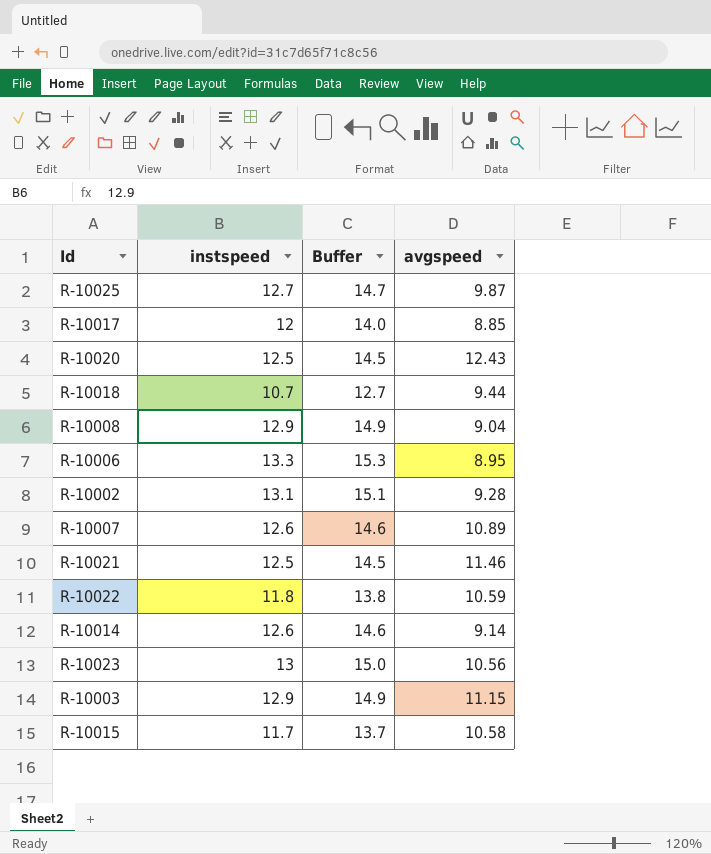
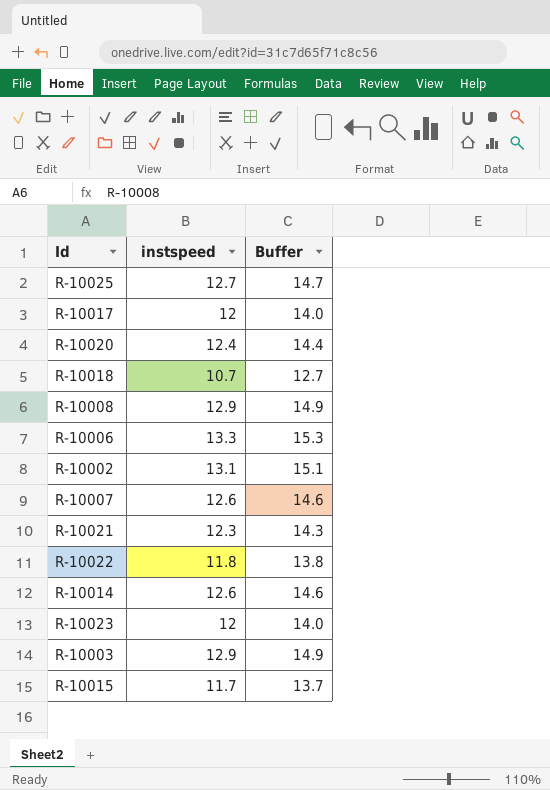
column avgspeed | position: 4 -> none
R-10020 | instspeed: 12.5 -> 12.4
R-10020 | Buffer: 14.5 -> 14.4
R-10021 | instspeed: 12.5 -> 12.3
R-10021 | Buffer: 14.5 -> 14.3
R-10023 | instspeed: 13 -> 12
R-10023 | Buffer: 15.0 -> 14.0

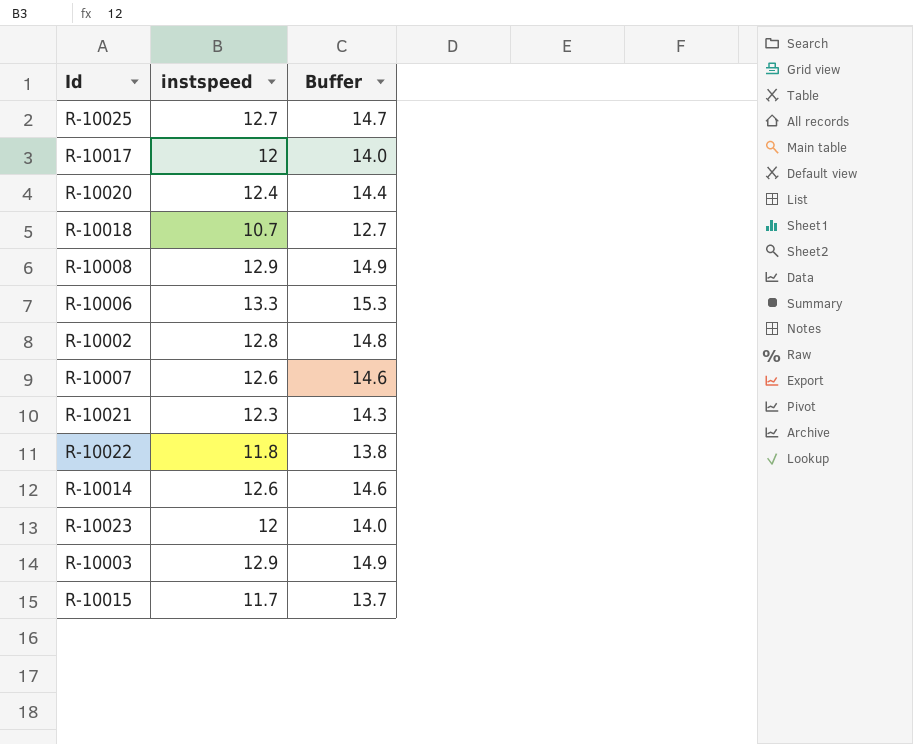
R-10002 | instspeed: 13.1 -> 12.8
R-10002 | Buffer: 15.1 -> 14.8

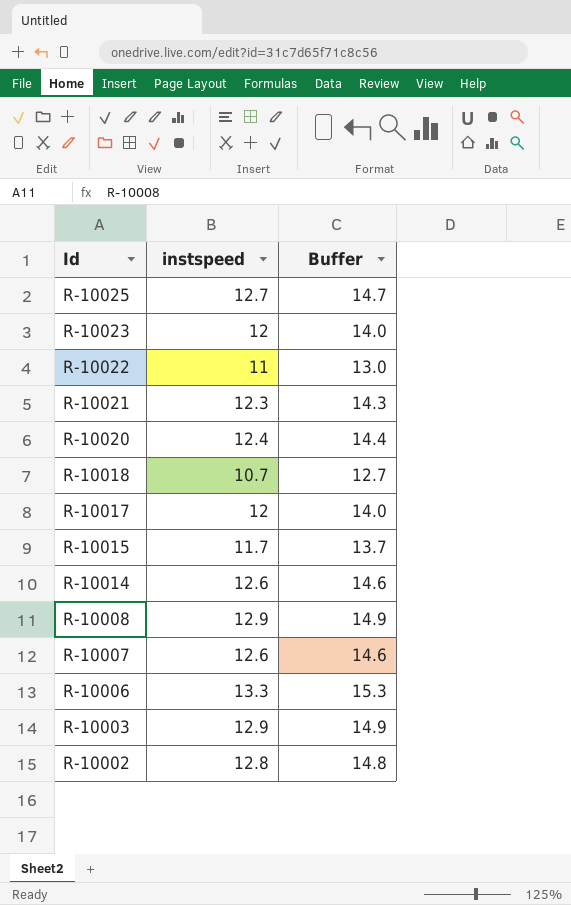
row order: none -> Id descending
R-10022 | instspeed: 11.8 -> 11
R-10022 | Buffer: 13.8 -> 13.0

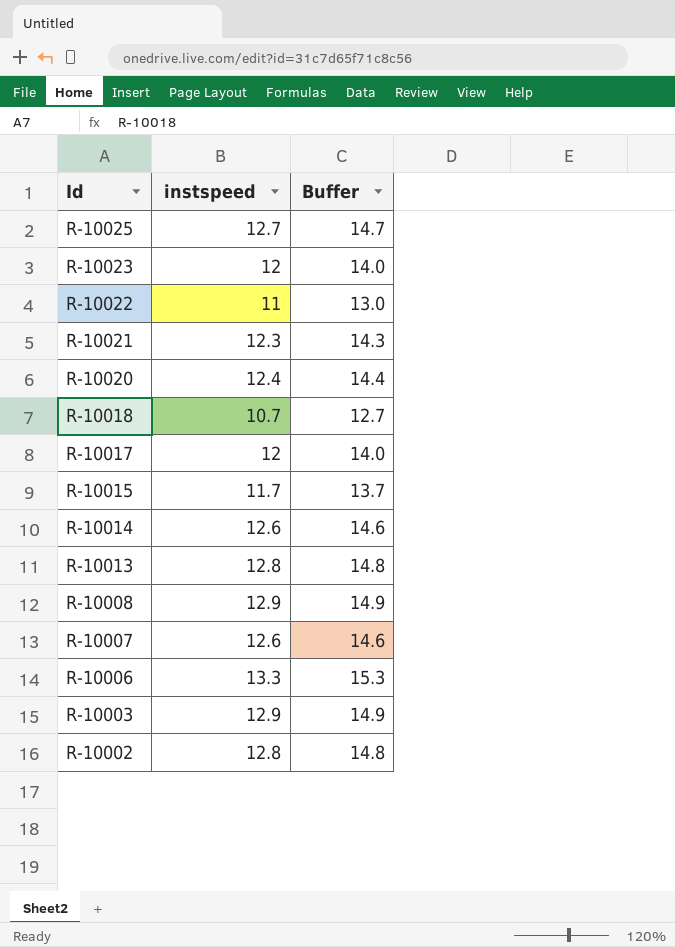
row R-10013: none -> 12.8 | 14.8

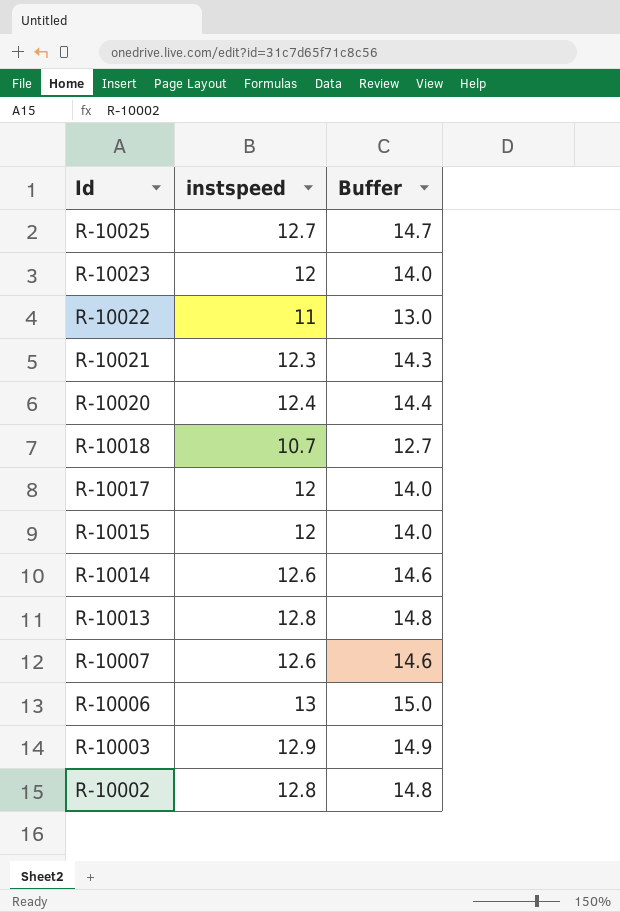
row R-10008: 12.9 | 14.9 -> none
R-10015 | instspeed: 11.7 -> 12
R-10015 | Buffer: 13.7 -> 14.0
R-10006 | instspeed: 13.3 -> 13
R-10006 | Buffer: 15.3 -> 15.0

